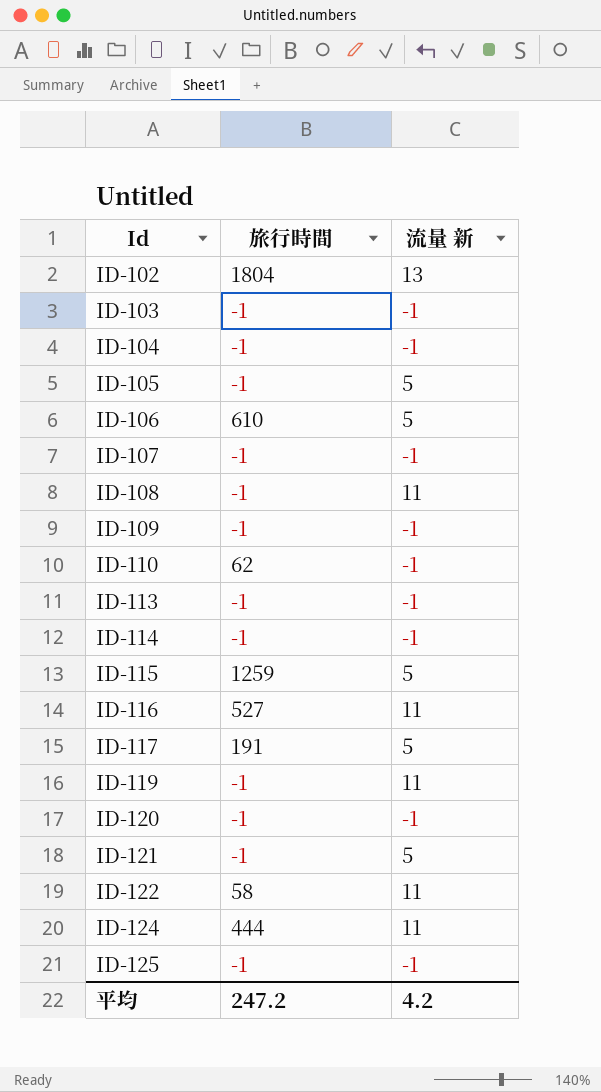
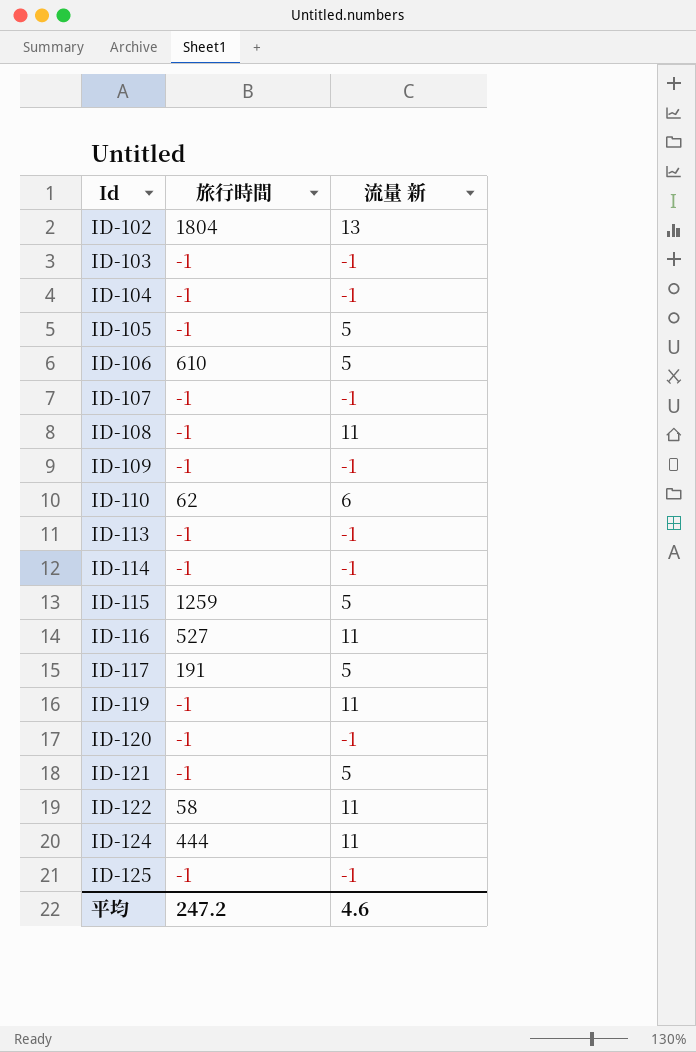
ID-110 | 流量 新: -1 -> 6
平均 | 流量 新: 4.2 -> 4.6

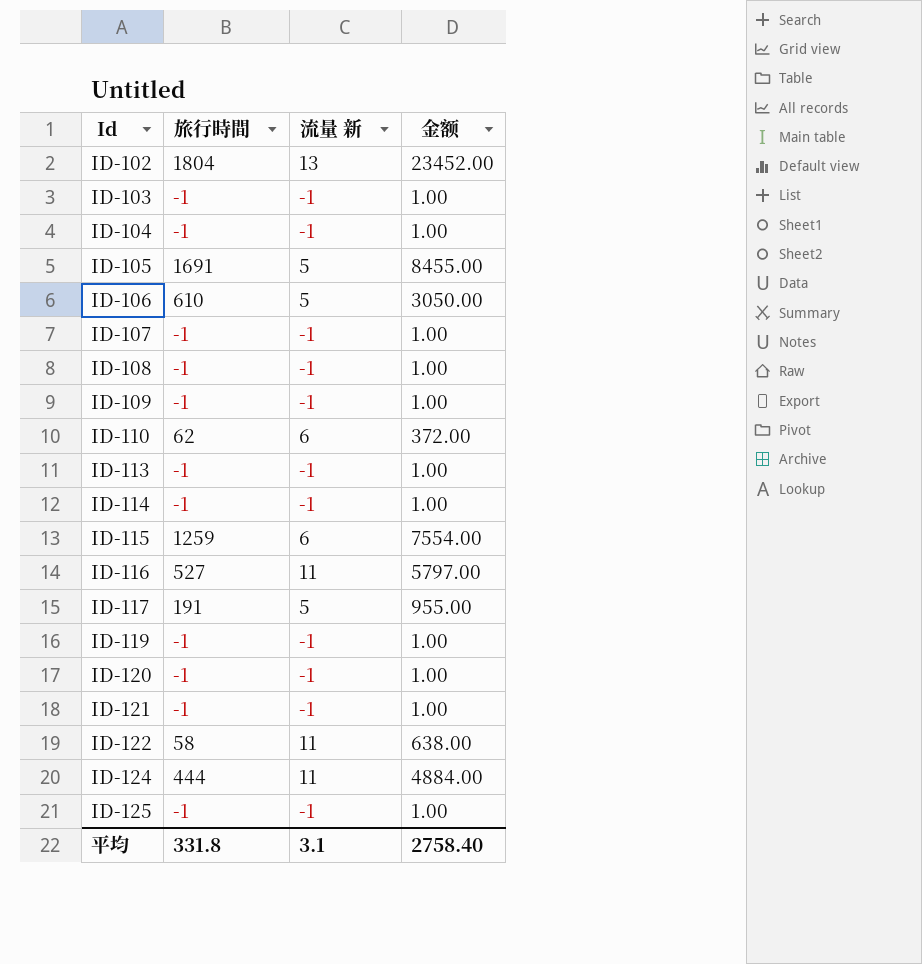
column 金额 | formula: none -> [旅行時間] * [流量 新]
ID-105 | 旅行時間: -1 -> 1691
ID-108 | 流量 新: 11 -> -1
ID-115 | 流量 新: 5 -> 6
ID-119 | 流量 新: 11 -> -1
ID-121 | 流量 新: 5 -> -1
平均 | 旅行時間: 247.2 -> 331.8
平均 | 流量 新: 4.6 -> 3.1

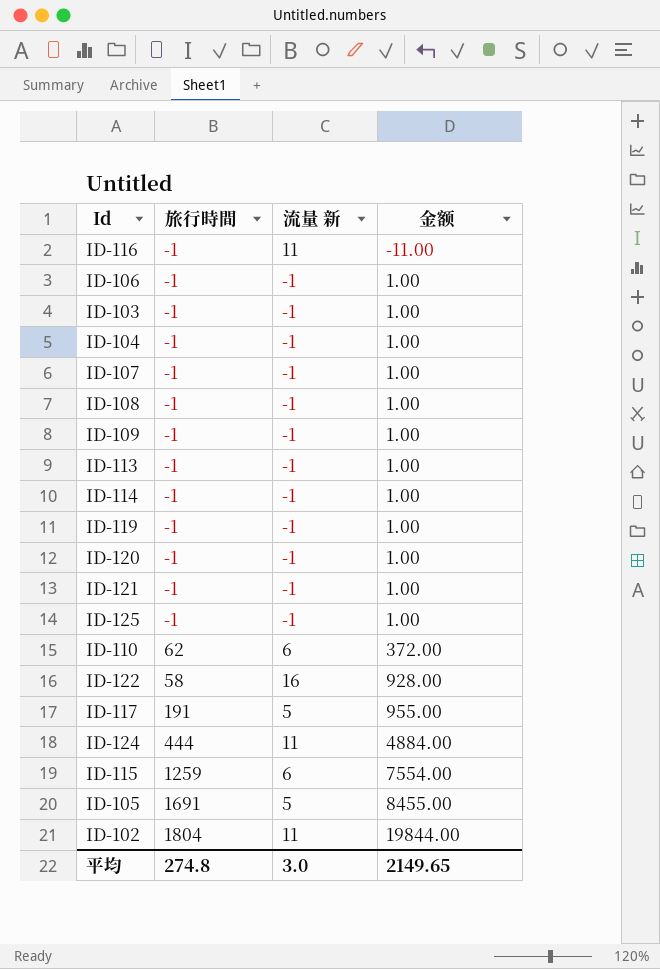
row order: Id ascending -> 金额 ascending
ID-116 | 旅行時間: 527 -> -1
ID-116 | 金额: 5797.00 -> -11.00
ID-106 | 旅行時間: 610 -> -1
ID-106 | 流量 新: 5 -> -1
ID-106 | 金额: 3050.00 -> 1.00
ID-122 | 流量 新: 11 -> 16
ID-122 | 金额: 638.00 -> 928.00
ID-102 | 流量 新: 13 -> 11
ID-102 | 金额: 23452.00 -> 19844.00
平均 | 旅行時間: 331.8 -> 274.8
平均 | 流量 新: 3.1 -> 3.0
平均 | 金额: 2758.40 -> 2149.65

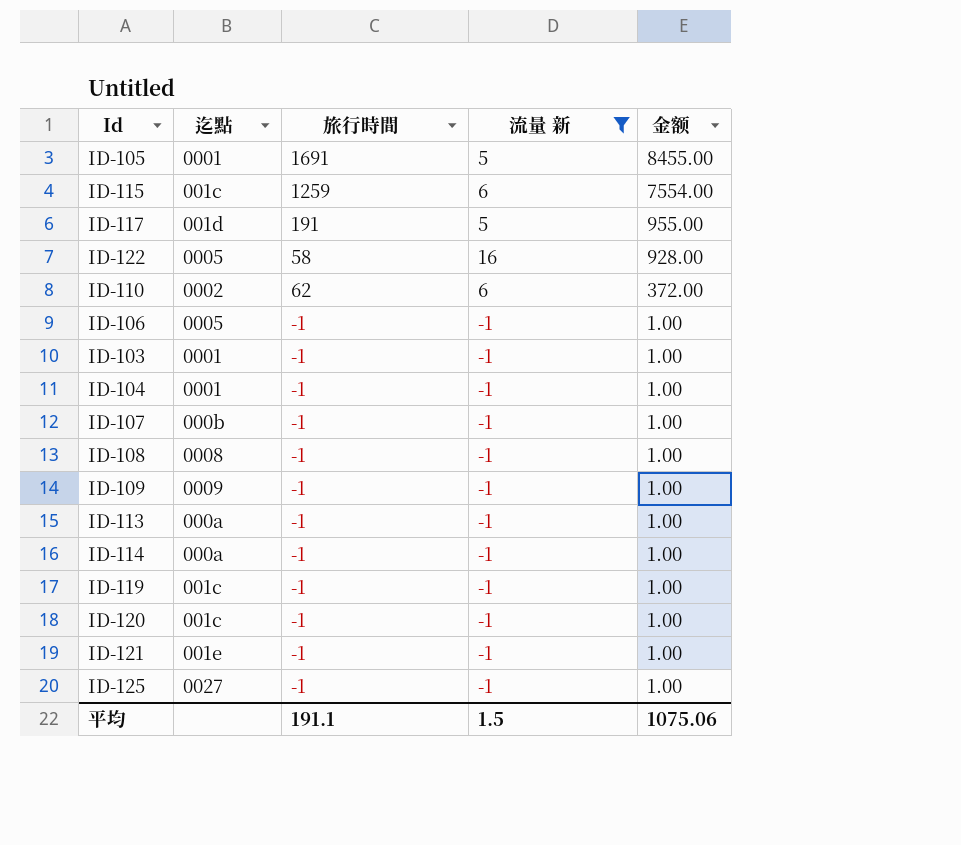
filter: none -> 流量 新 != 11
row order: 金额 ascending -> 金额 descending
column 迄點 | position: none -> 2
平均 | 旅行時間: 274.8 -> 191.1
平均 | 流量 新: 3.0 -> 1.5
平均 | 金额: 2149.65 -> 1075.06

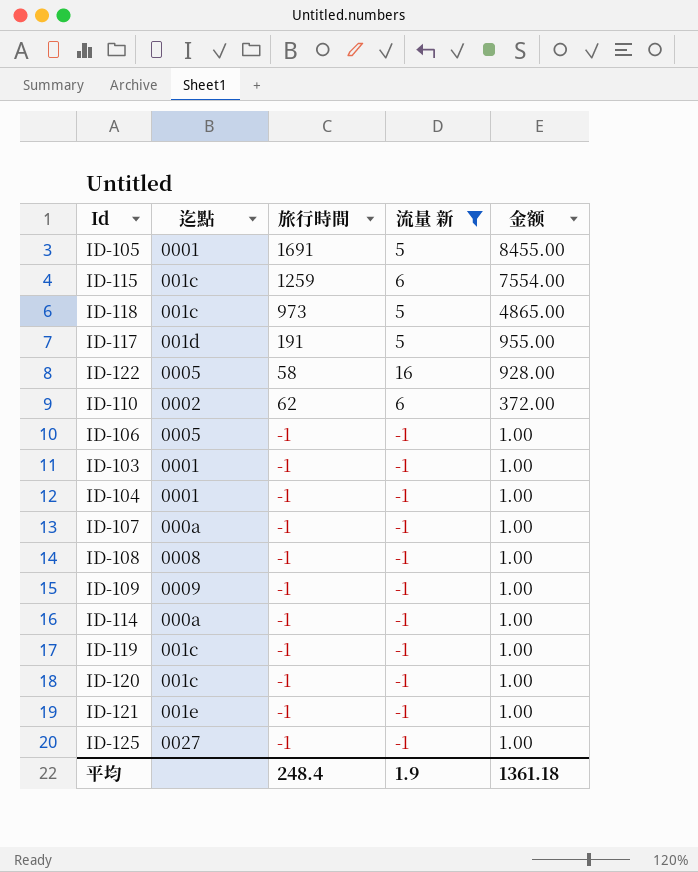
row ID-113: 000a | -1 | -1 | 1.00 -> none
row ID-118: none -> 001c | 973 | 5 | 4865.00
ID-107 | 迄點: 000b -> 000a
平均 | 旅行時間: 191.1 -> 248.4
平均 | 流量 新: 1.5 -> 1.9
平均 | 金额: 1075.06 -> 1361.18

